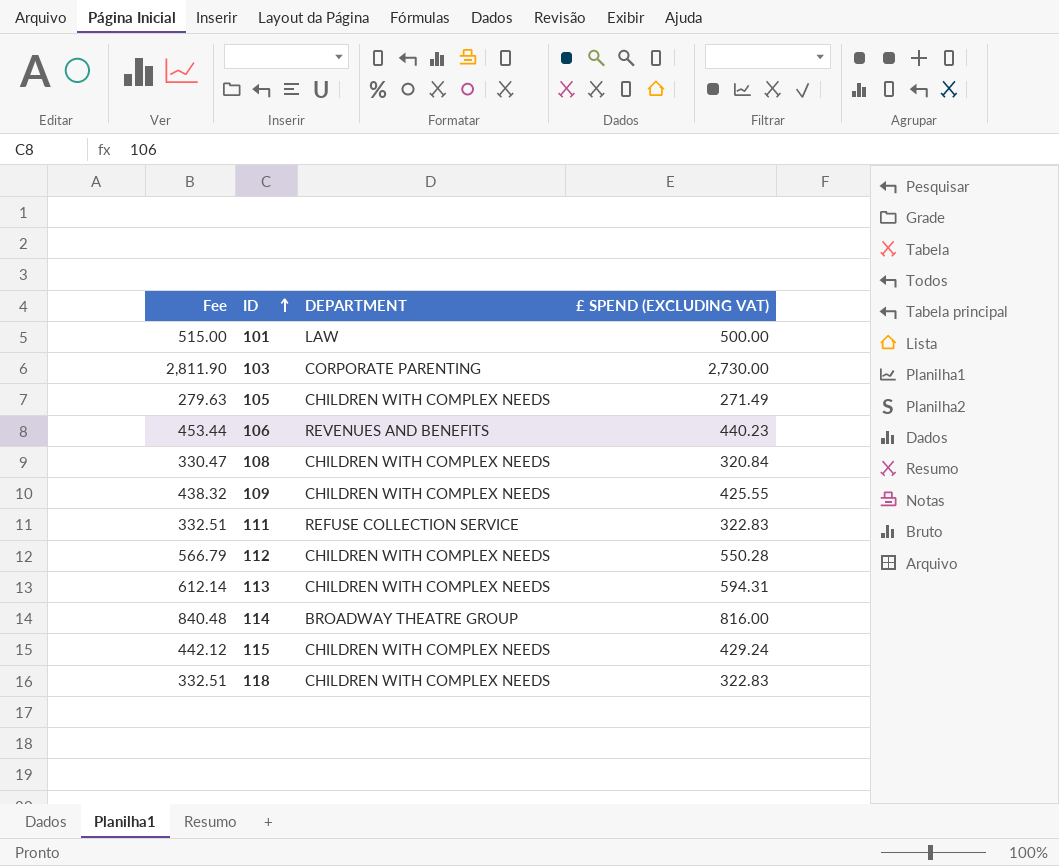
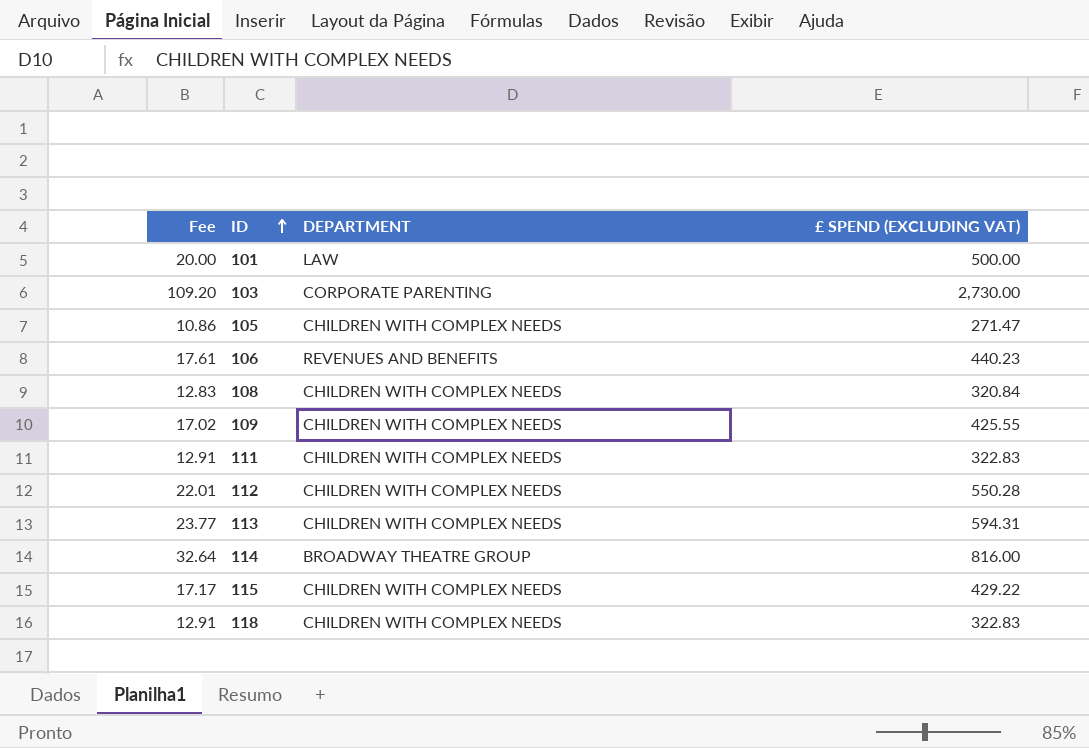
column Fee | formula: [£ SPEND (EXCLUDING VAT)] * 1.03 -> [£ SPEND (EXCLUDING VAT)] * 0.04
105 | £ SPEND (EXCLUDING VAT): 271.49 -> 271.47
111 | DEPARTMENT: REFUSE COLLECTION SERVICE -> CHILDREN WITH COMPLEX NEEDS
115 | £ SPEND (EXCLUDING VAT): 429.24 -> 429.22

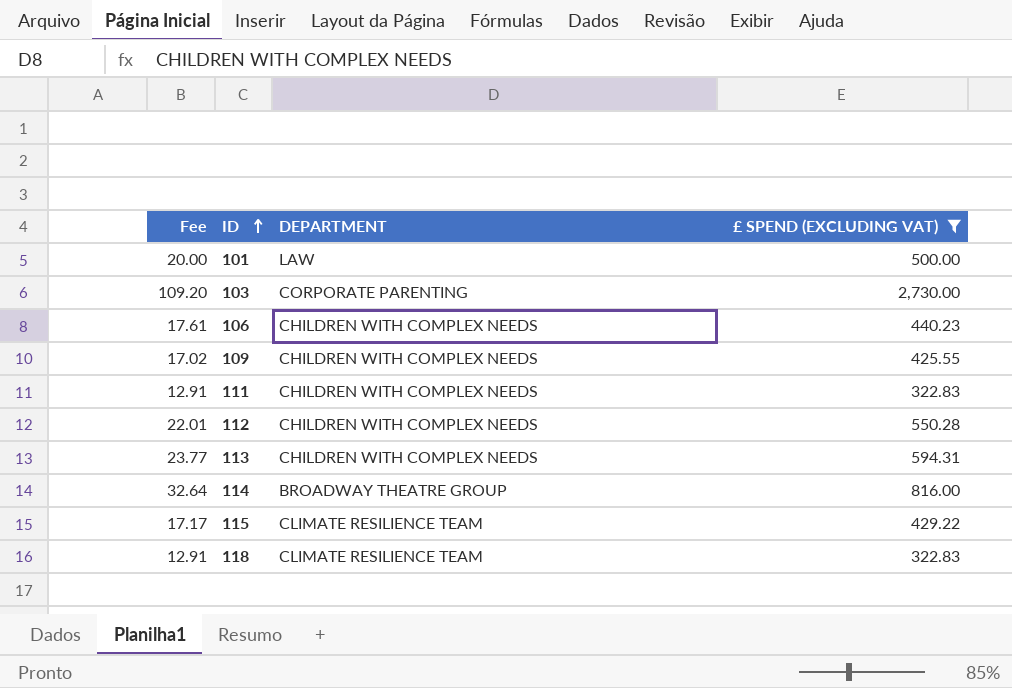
filter: none -> £ SPEND (EXCLUDING VAT) >= 322.83
106 | DEPARTMENT: REVENUES AND BENEFITS -> CHILDREN WITH COMPLEX NEEDS
115 | DEPARTMENT: CHILDREN WITH COMPLEX NEEDS -> CLIMATE RESILIENCE TEAM
118 | DEPARTMENT: CHILDREN WITH COMPLEX NEEDS -> CLIMATE RESILIENCE TEAM

